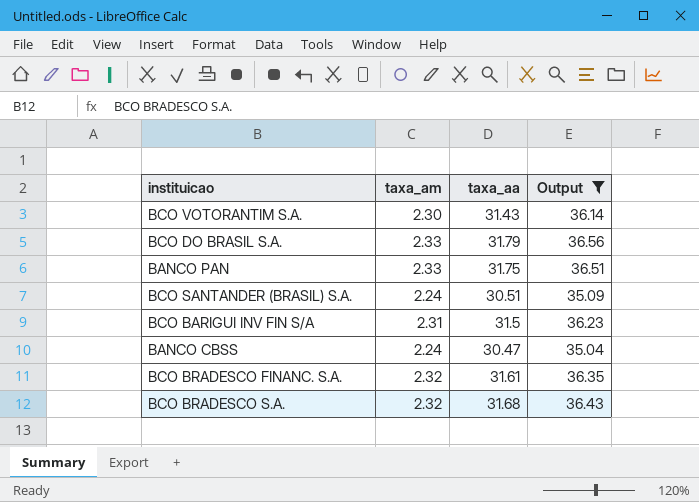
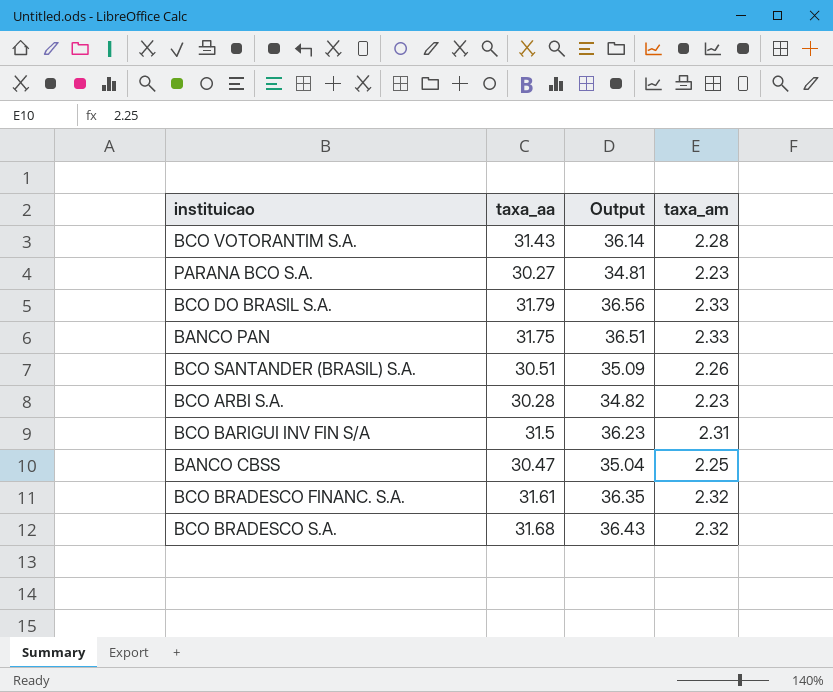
filter: Output >= 35.04 -> none
column taxa_am | position: 2 -> 4
BCO VOTORANTIM S.A. | taxa_am: 2.30 -> 2.28
BCO SANTANDER (BRASIL) S.A. | taxa_am: 2.24 -> 2.26
BANCO CBSS | taxa_am: 2.24 -> 2.25

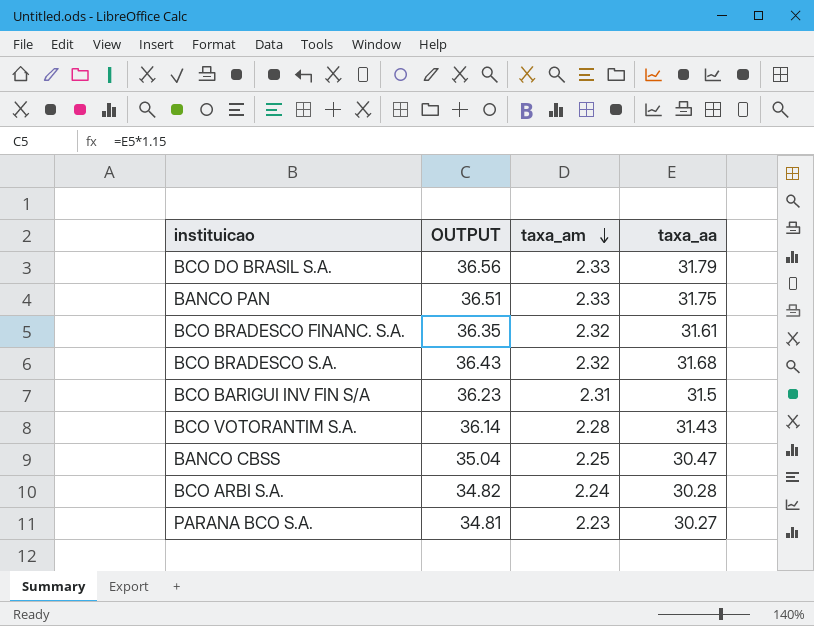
row order: none -> taxa_am descending
column name: Output -> OUTPUT
column taxa_aa | position: 2 -> 4
row BCO SANTANDER (BRASIL) S.A.: 30.51 | 35.09 | 2.26 -> none
BCO ARBI S.A. | taxa_am: 2.23 -> 2.24

